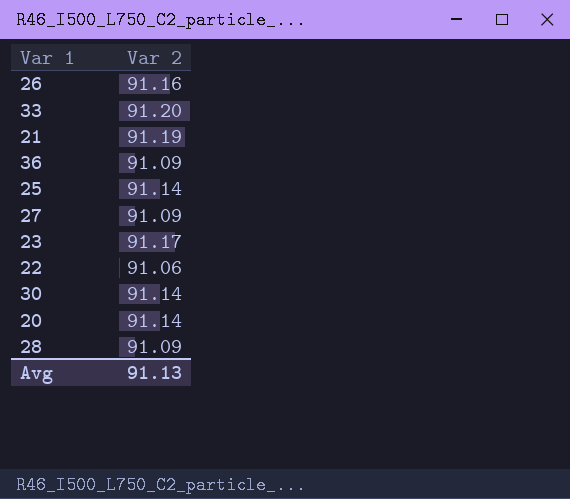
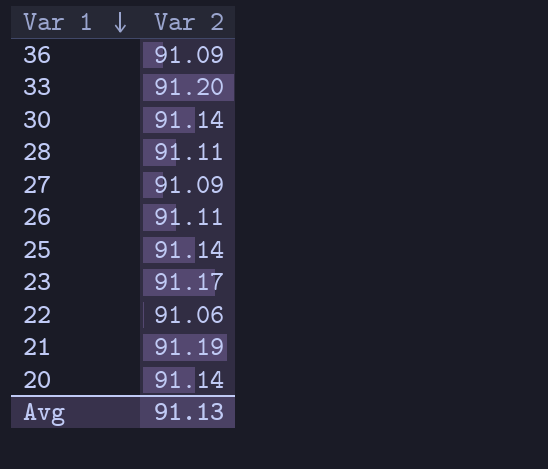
row order: none -> Var 1 descending
28 | Var 2: 91.09 -> 91.11
26 | Var 2: 91.16 -> 91.11

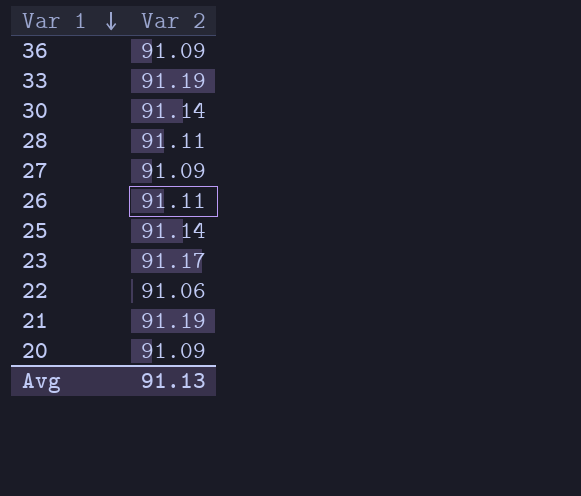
33 | Var 2: 91.20 -> 91.19
20 | Var 2: 91.14 -> 91.09

